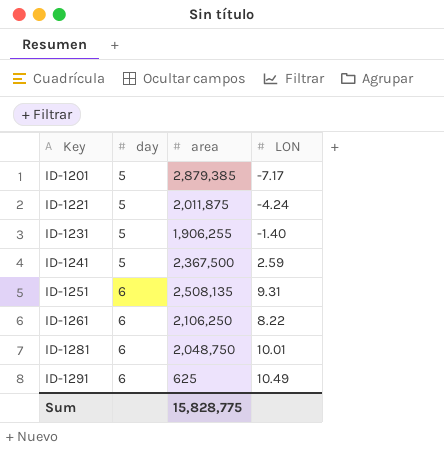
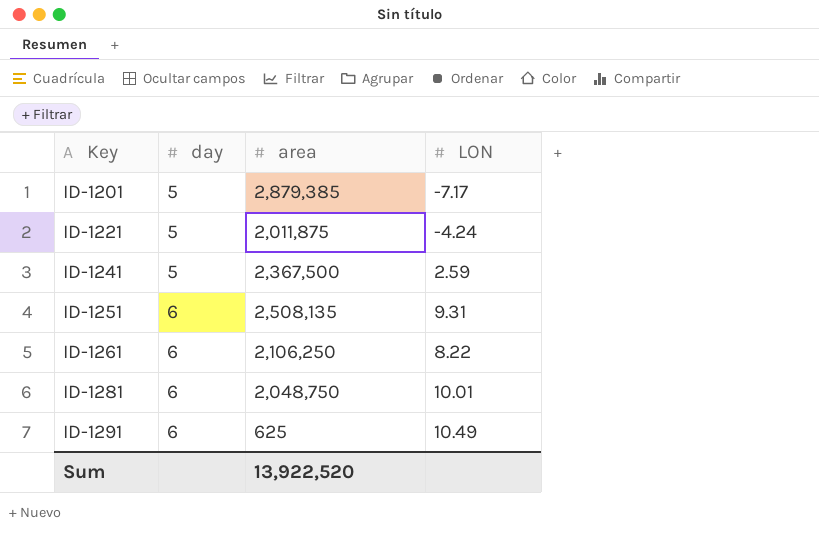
row ID-1231: 5 | 1,906,255 | -1.40 -> none
Sum | area: 15,828,775 -> 13,922,520

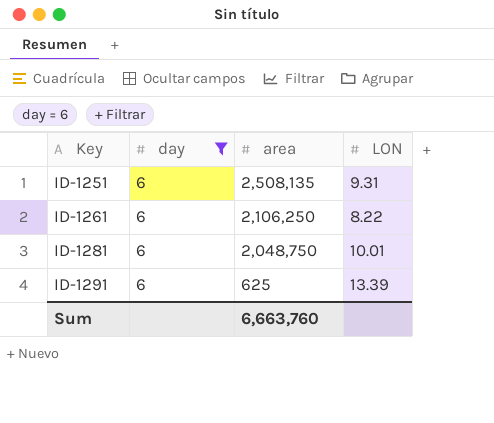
filter: none -> day = 6
ID-1291 | LON: 10.49 -> 13.39
Sum | area: 13,922,520 -> 6,663,760

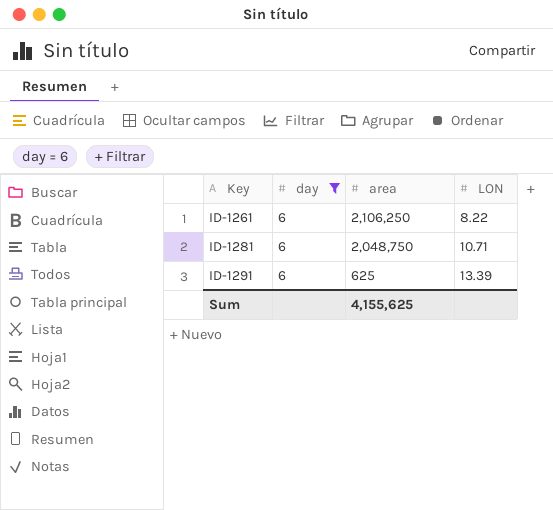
row ID-1251: 6 | 2,508,135 | 9.31 -> none
ID-1281 | LON: 10.01 -> 10.71
Sum | area: 6,663,760 -> 4,155,625

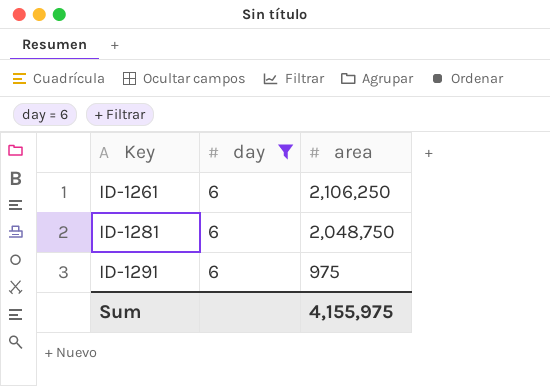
column LON | position: 4 -> none
ID-1291 | area: 625 -> 975
Sum | area: 4,155,625 -> 4,155,975

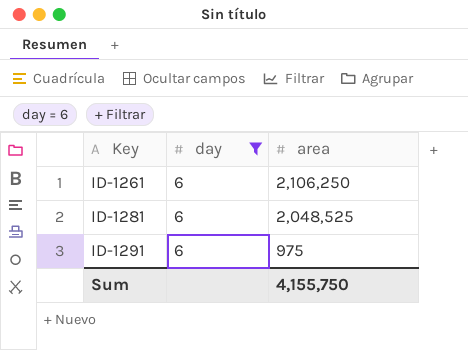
ID-1281 | area: 2,048,750 -> 2,048,525
Sum | area: 4,155,975 -> 4,155,750

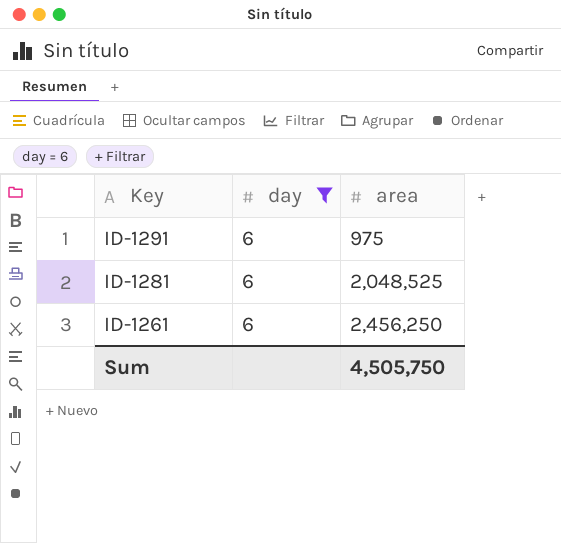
row order: Key ascending -> Key descending
ID-1261 | area: 2,106,250 -> 2,456,250
Sum | area: 4,155,750 -> 4,505,750

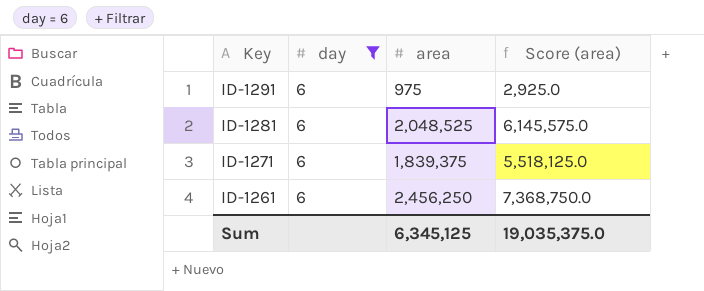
column Score (area) | formula: none -> [area] * 3
row ID-1271: none -> 6 | 1,839,375 | 5,518,125.0
Sum | area: 4,505,750 -> 6,345,125

